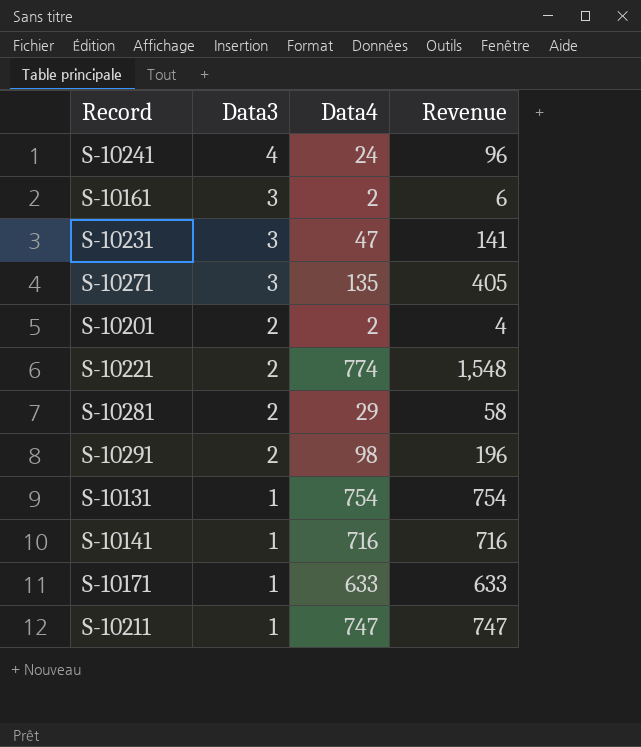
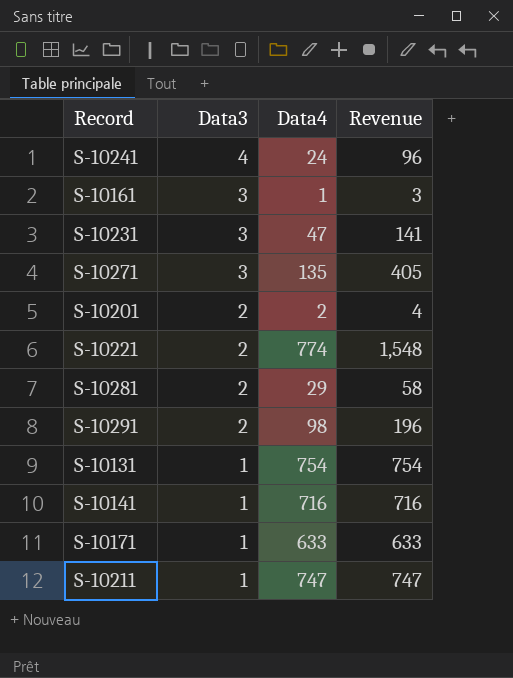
S-10161 | Data4: 2 -> 1
S-10161 | Revenue: 6 -> 3

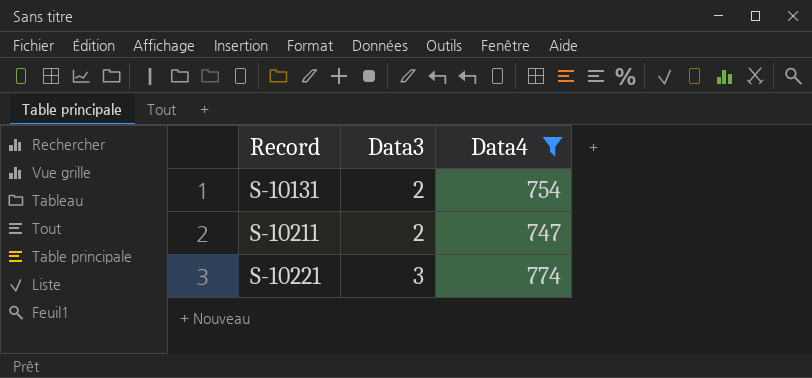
filter: none -> Data4 >= 747
row order: Data3 descending -> Record ascending
column Revenue | formula: [Data3] * [Data4] -> none
S-10131 | Data3: 1 -> 2
S-10211 | Data3: 1 -> 2
S-10221 | Data3: 2 -> 3

